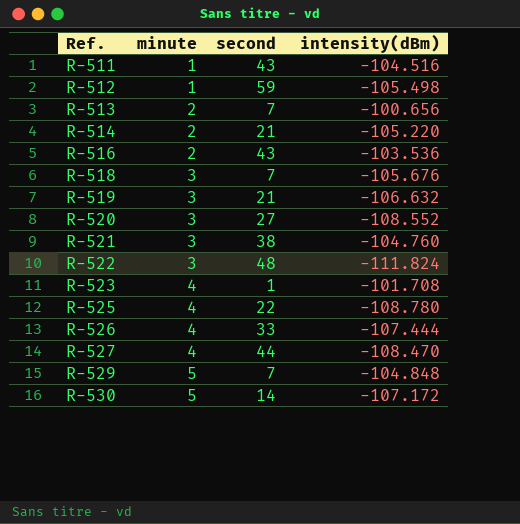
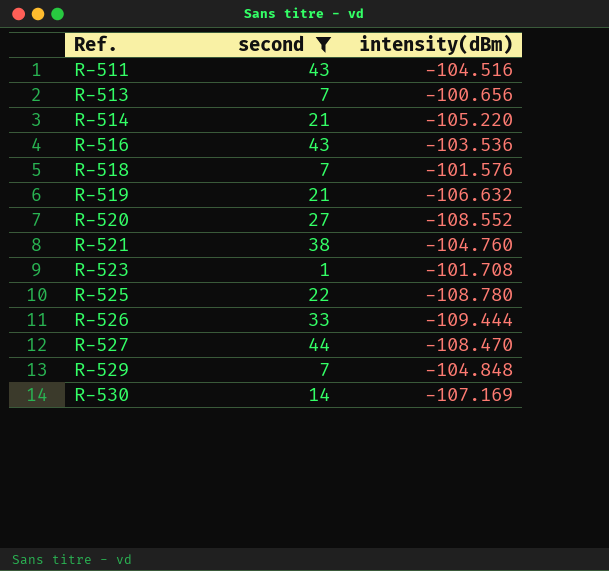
filter: none -> second <= 44
column minute | position: 2 -> none
R-518 | intensity(dBm): -105.676 -> -101.576
R-526 | intensity(dBm): -107.444 -> -109.444
R-530 | intensity(dBm): -107.172 -> -107.169

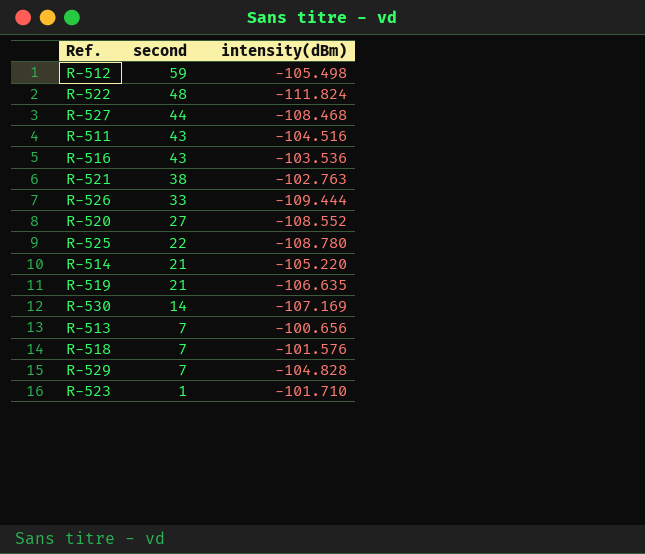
filter: second <= 44 -> none
row order: Ref. ascending -> second descending
R-527 | intensity(dBm): -108.470 -> -108.468
R-521 | intensity(dBm): -104.760 -> -102.763
R-519 | intensity(dBm): -106.632 -> -106.635
R-529 | intensity(dBm): -104.848 -> -104.828
R-523 | intensity(dBm): -101.708 -> -101.710

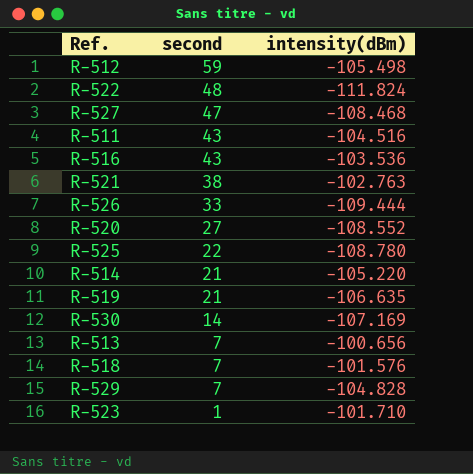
R-527 | second: 44 -> 47

